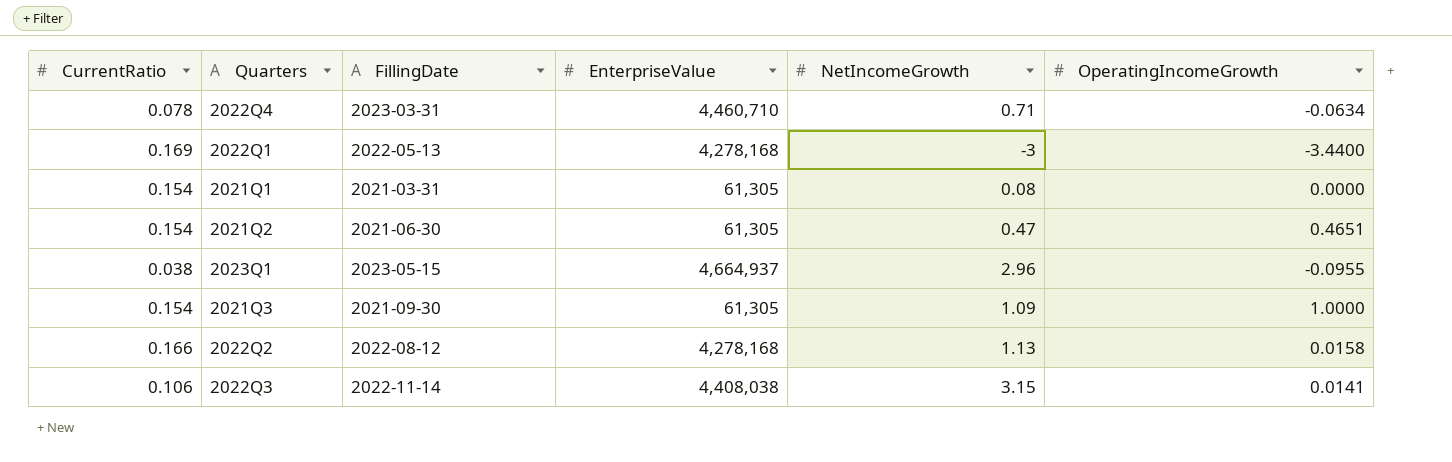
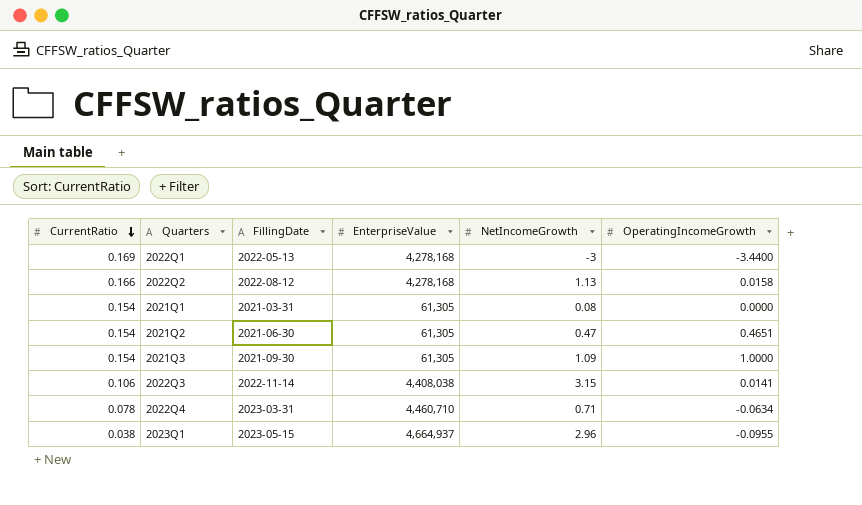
row order: none -> CurrentRatio descending

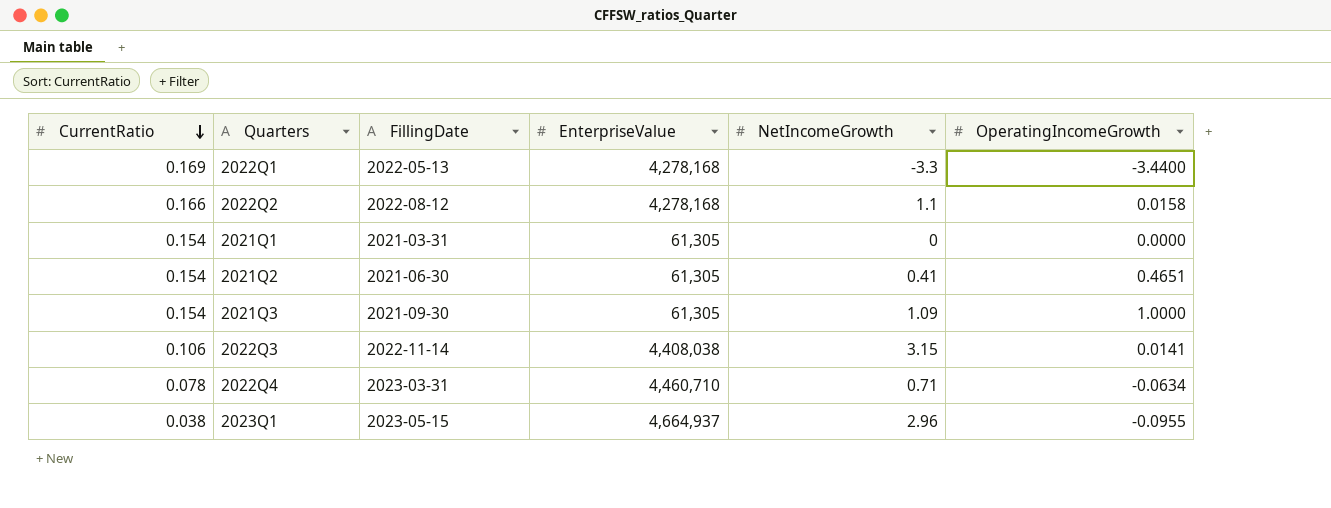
2022Q1 | NetIncomeGrowth: -3 -> -3.3
2022Q2 | NetIncomeGrowth: 1.13 -> 1.1
2021Q1 | NetIncomeGrowth: 0.08 -> 0
2021Q2 | NetIncomeGrowth: 0.47 -> 0.41

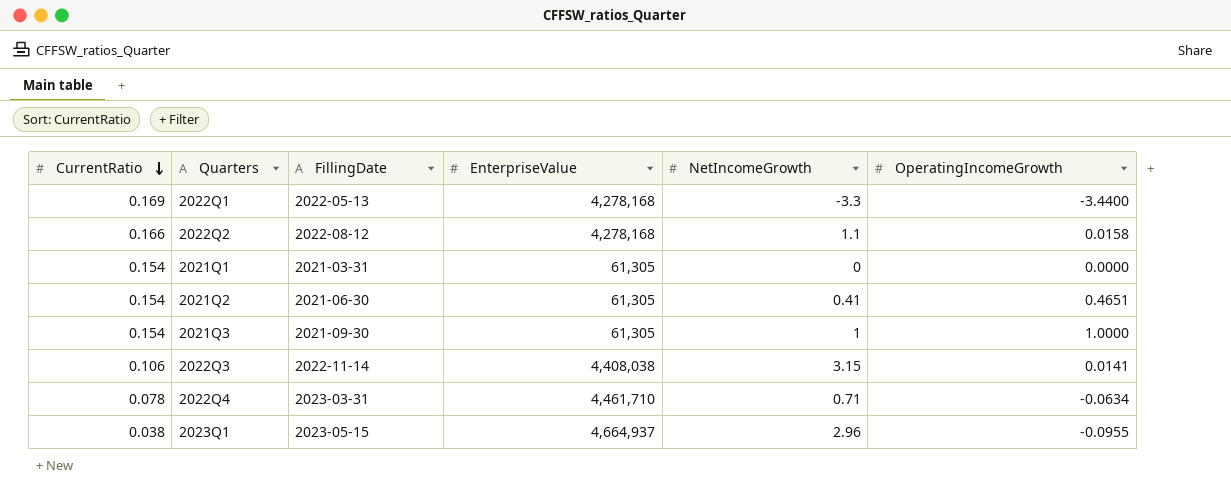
2021Q3 | NetIncomeGrowth: 1.09 -> 1
2022Q4 | EnterpriseValue: 4,460,710 -> 4,461,710

